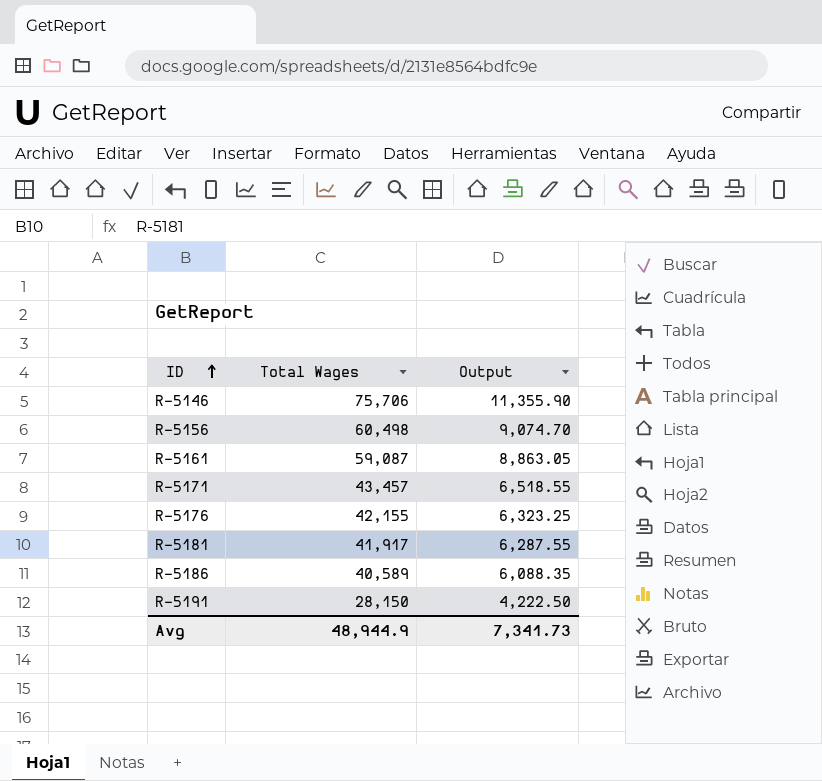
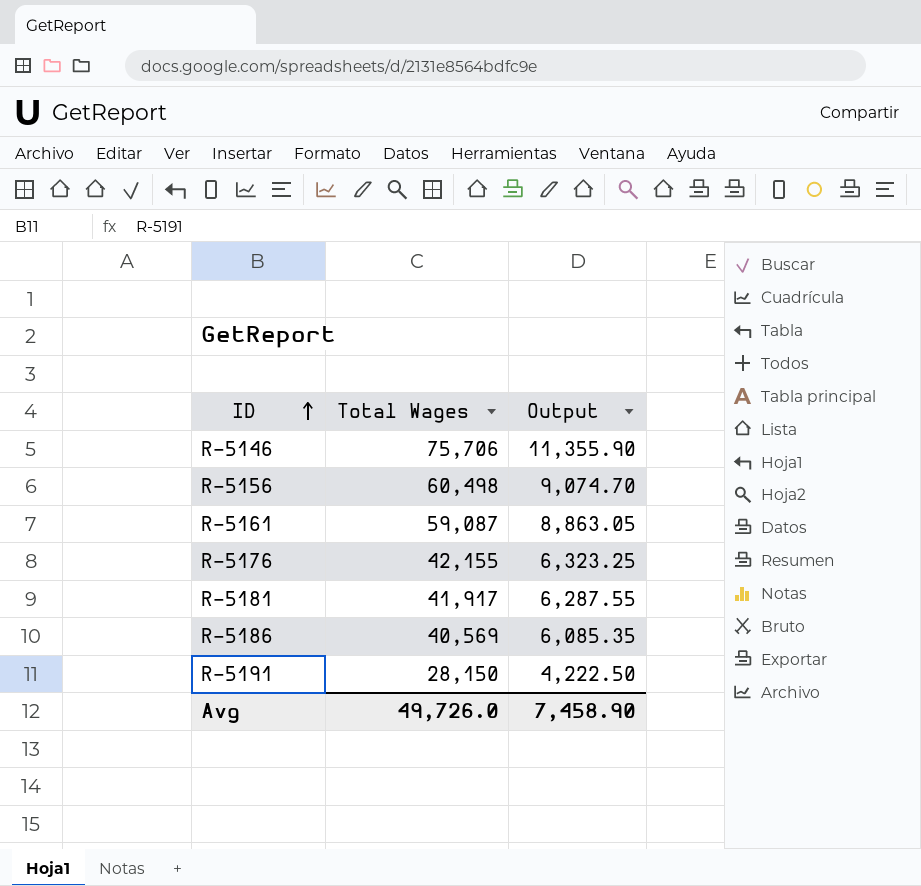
row R-5171: 43,457 | 6,518.55 -> none
R-5186 | Total Wages: 40,589 -> 40,569
R-5186 | Output: 6,088.35 -> 6,085.35
Avg | Total Wages: 48,944.9 -> 49,726.0
Avg | Output: 7,341.73 -> 7,458.90

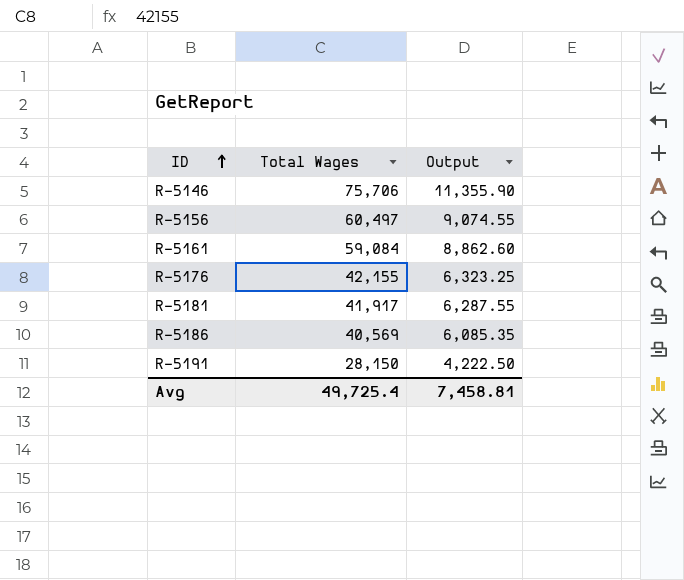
R-5156 | Total Wages: 60,498 -> 60,497
R-5156 | Output: 9,074.70 -> 9,074.55
R-5161 | Total Wages: 59,087 -> 59,084
R-5161 | Output: 8,863.05 -> 8,862.60
Avg | Total Wages: 49,726.0 -> 49,725.4
Avg | Output: 7,458.90 -> 7,458.81

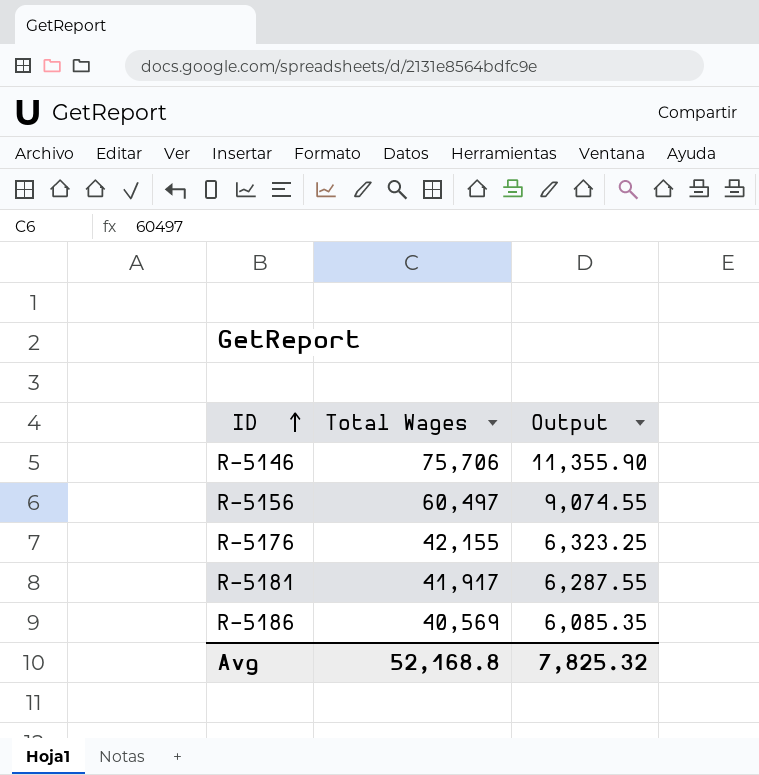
row R-5161: 59,084 | 8,862.60 -> none
row R-5191: 28,150 | 4,222.50 -> none
Avg | Total Wages: 49,725.4 -> 52,168.8
Avg | Output: 7,458.81 -> 7,825.32

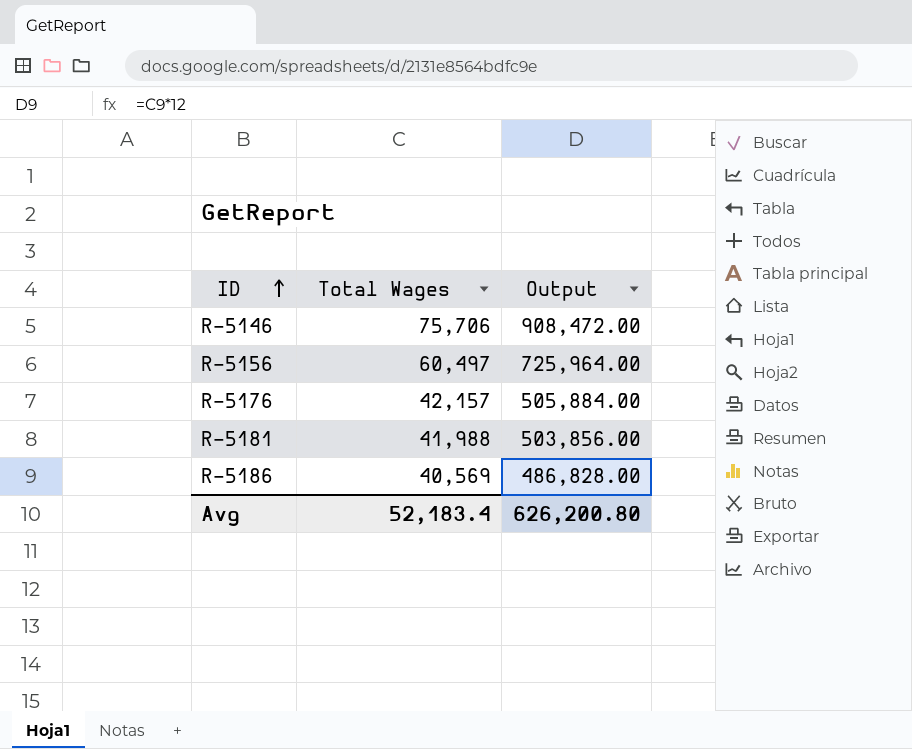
column Output | formula: [Total Wages] * 0.15 -> [Total Wages] * 12
R-5176 | Total Wages: 42,155 -> 42,157
R-5181 | Total Wages: 41,917 -> 41,988
Avg | Total Wages: 52,168.8 -> 52,183.4
Avg | Output: 7,825.32 -> 626,200.80

